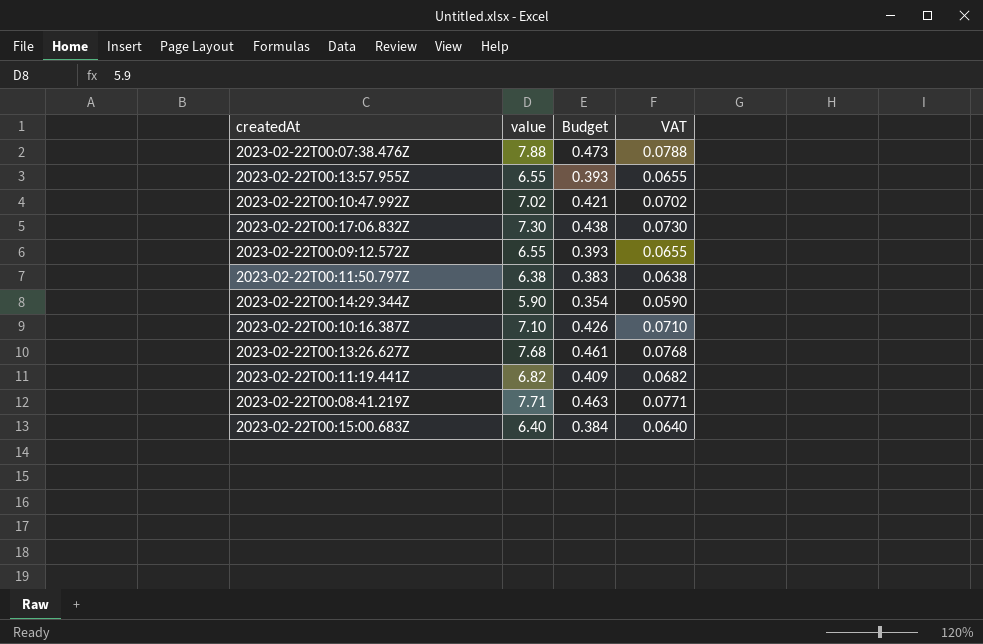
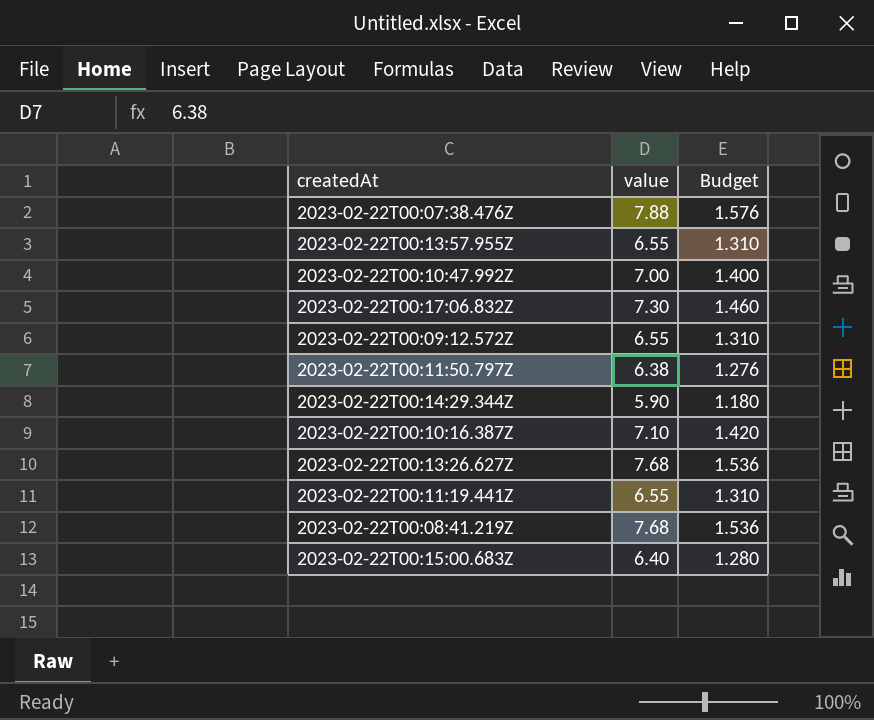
column VAT | formula: [value] * 0.01 -> none
column Budget | formula: [value] * 0.06 -> [value] * 0.2
2023-02-22T00:10:47.992Z | value: 7.02 -> 7.00
2023-02-22T00:11:19.441Z | value: 6.82 -> 6.55
2023-02-22T00:08:41.219Z | value: 7.71 -> 7.68

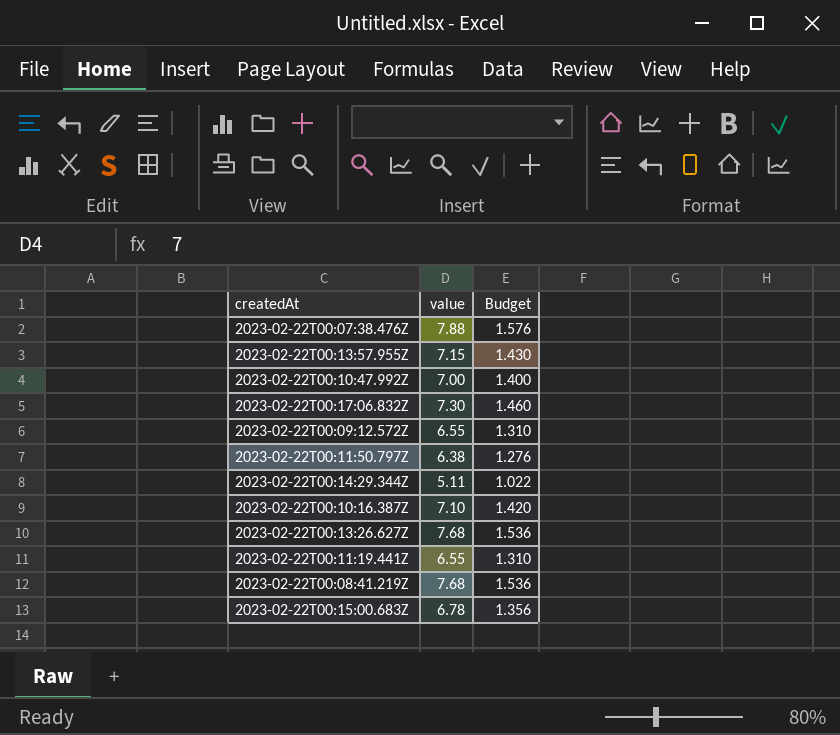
2023-02-22T00:13:57.955Z | value: 6.55 -> 7.15
2023-02-22T00:13:57.955Z | Budget: 1.310 -> 1.430
2023-02-22T00:14:29.344Z | value: 5.90 -> 5.11
2023-02-22T00:14:29.344Z | Budget: 1.180 -> 1.022
2023-02-22T00:15:00.683Z | value: 6.40 -> 6.78
2023-02-22T00:15:00.683Z | Budget: 1.280 -> 1.356

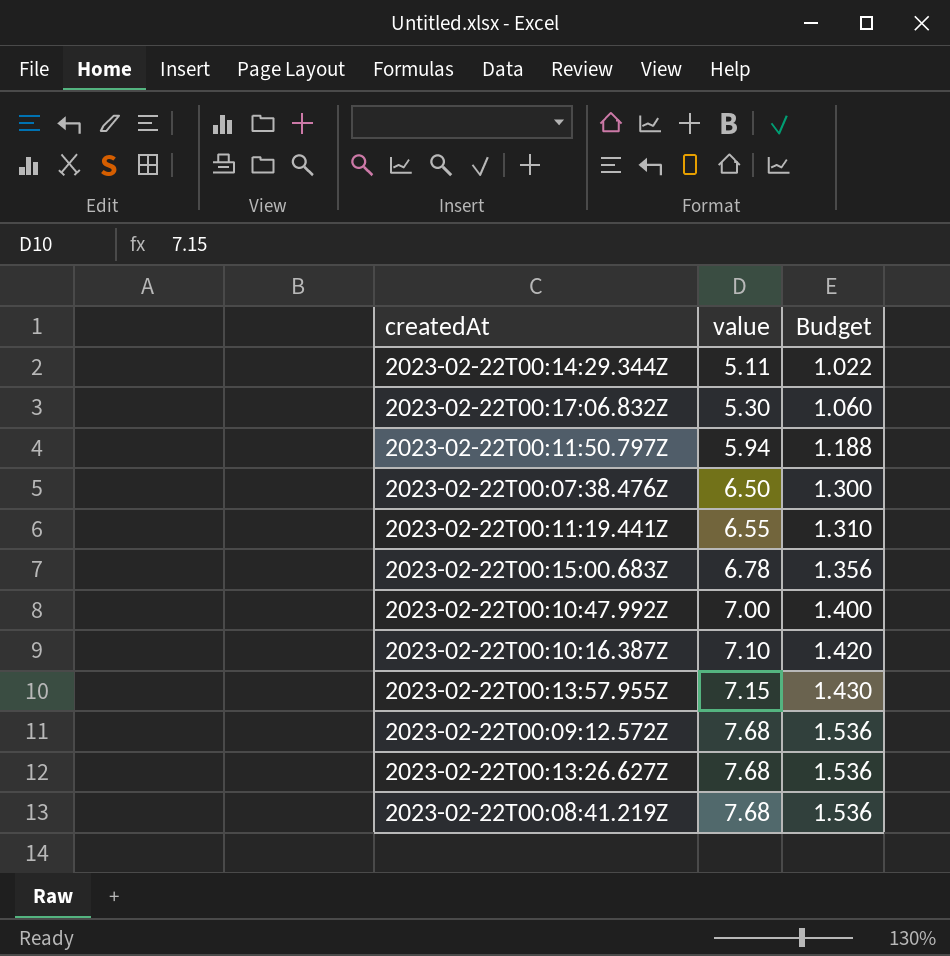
row order: none -> value ascending
2023-02-22T00:17:06.832Z | value: 7.30 -> 5.30
2023-02-22T00:17:06.832Z | Budget: 1.460 -> 1.060
2023-02-22T00:11:50.797Z | value: 6.38 -> 5.94
2023-02-22T00:11:50.797Z | Budget: 1.276 -> 1.188
2023-02-22T00:07:38.476Z | value: 7.88 -> 6.50
2023-02-22T00:07:38.476Z | Budget: 1.576 -> 1.300
2023-02-22T00:09:12.572Z | value: 6.55 -> 7.68
2023-02-22T00:09:12.572Z | Budget: 1.310 -> 1.536

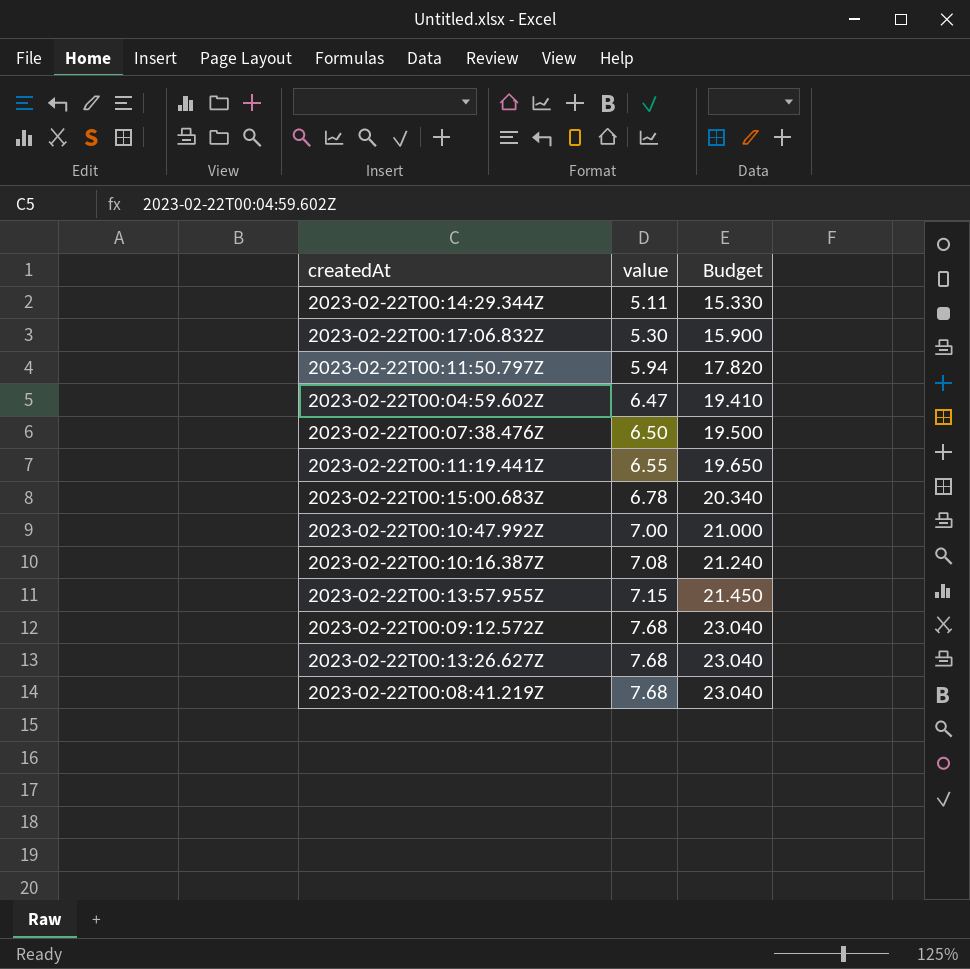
column Budget | formula: [value] * 0.2 -> [value] * 3
row 2023-02-22T00:04:59.602Z: none -> 6.47 | 19.410
2023-02-22T00:10:16.387Z | value: 7.10 -> 7.08

